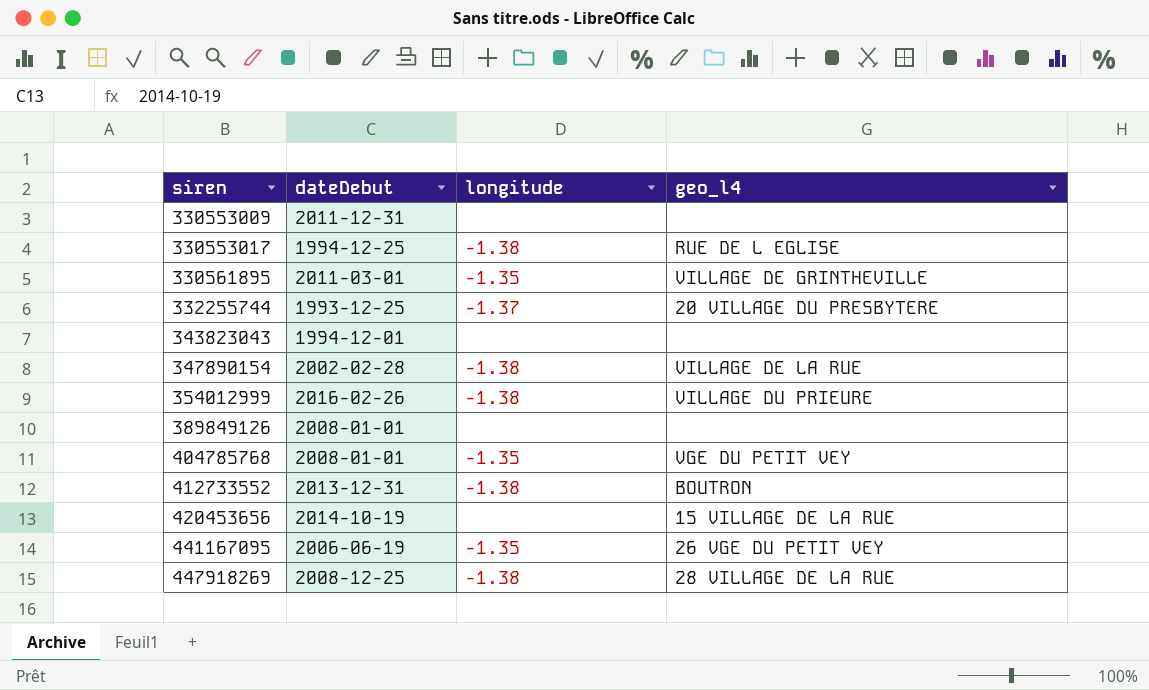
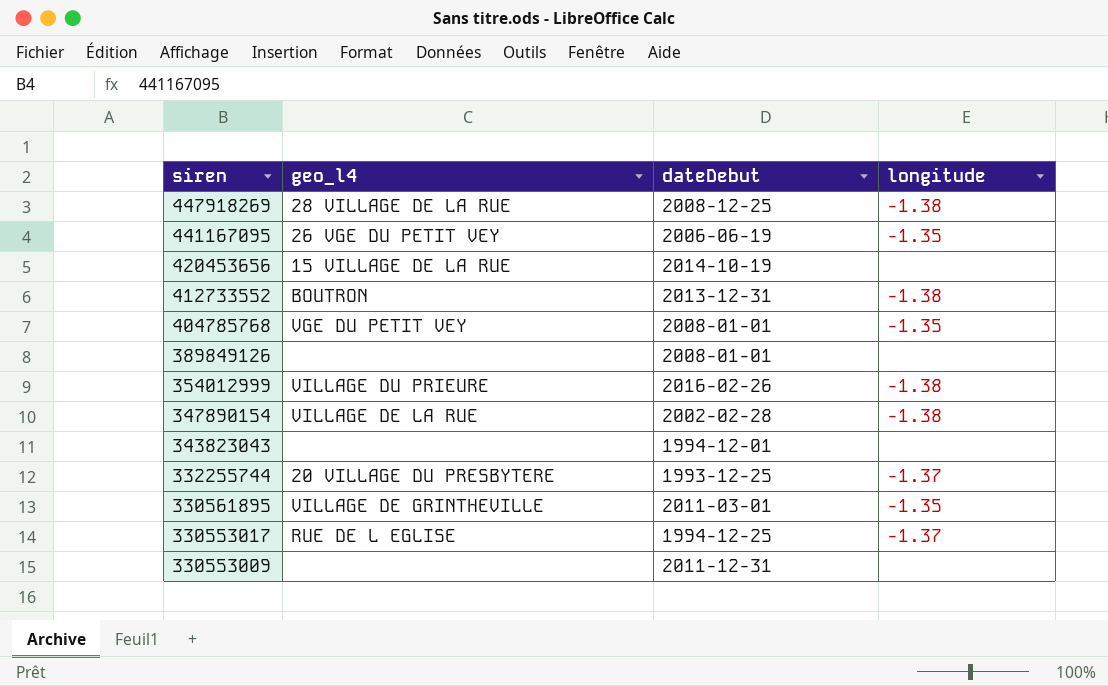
row order: siren ascending -> siren descending
column geo_l4 | position: 4 -> 2
330553017 | longitude: -1.38 -> -1.37

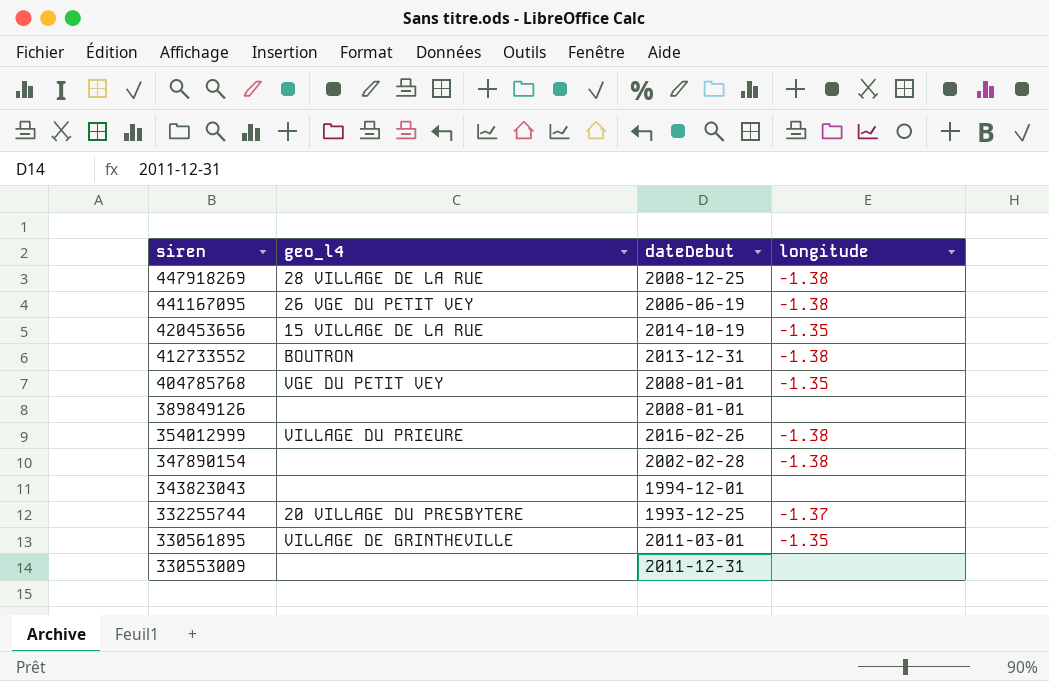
row 330553017: RUE DE L EGLISE | 1994-12-25 | -1.37 -> none
441167095 | longitude: -1.35 -> -1.38
420453656 | longitude: none -> -1.35
347890154 | geo_l4: VILLAGE DE LA RUE -> none

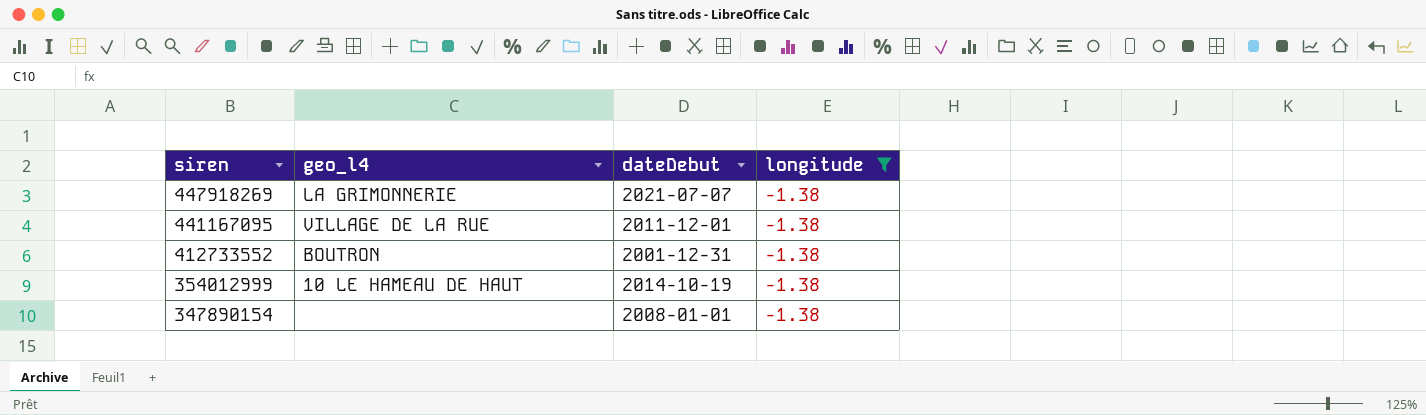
filter: none -> longitude = -1.38
447918269 | geo_l4: 28 VILLAGE DE LA RUE -> LA GRIMONNERIE
447918269 | dateDebut: 2008-12-25 -> 2021-07-07
441167095 | geo_l4: 26 VGE DU PETIT VEY -> VILLAGE DE LA RUE
441167095 | dateDebut: 2006-06-19 -> 2011-12-01
412733552 | dateDebut: 2013-12-31 -> 2001-12-31
354012999 | geo_l4: VILLAGE DU PRIEURE -> 10 LE HAMEAU DE HAUT
354012999 | dateDebut: 2016-02-26 -> 2014-10-19
347890154 | dateDebut: 2002-02-28 -> 2008-01-01

